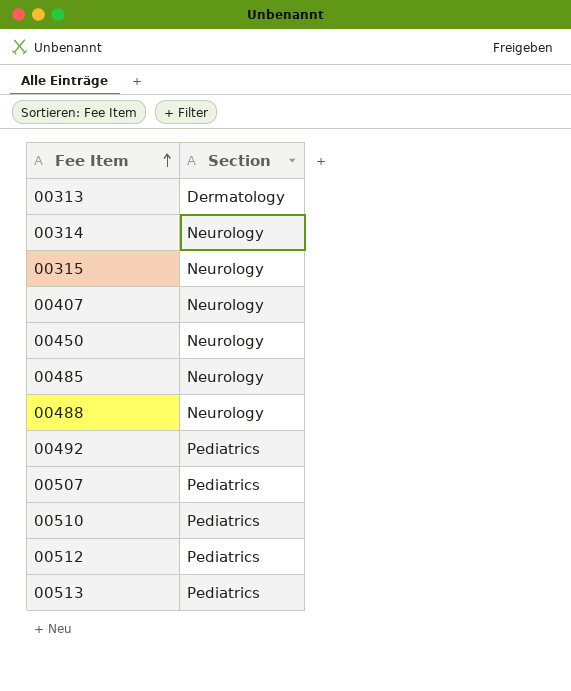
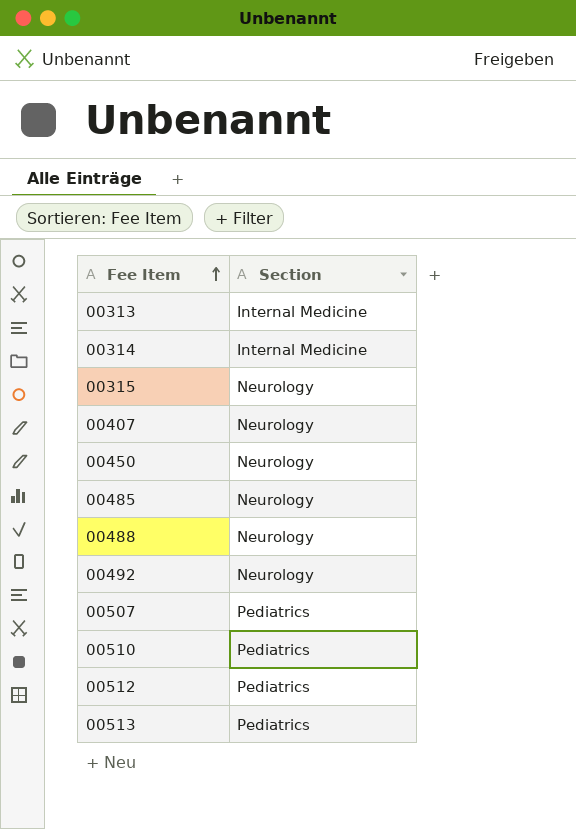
00313 | Section: Dermatology -> Internal Medicine
00314 | Section: Neurology -> Internal Medicine
00492 | Section: Pediatrics -> Neurology

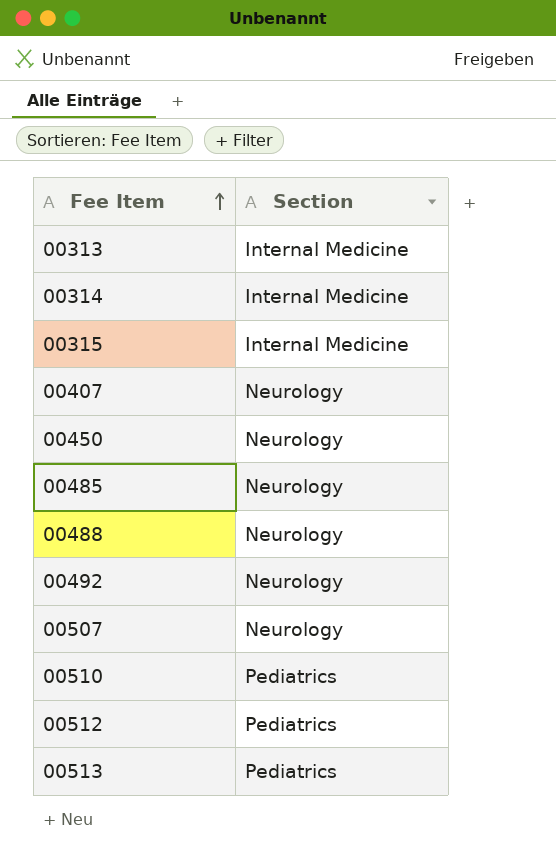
00315 | Section: Neurology -> Internal Medicine
00507 | Section: Pediatrics -> Neurology

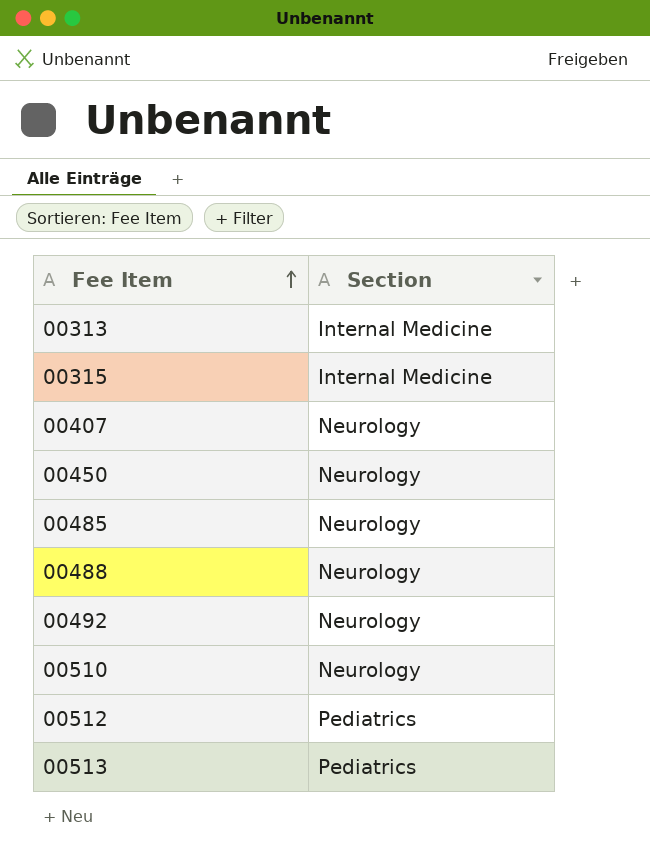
row 00314: Internal Medicine -> none
row 00507: Neurology -> none
00510 | Section: Pediatrics -> Neurology

